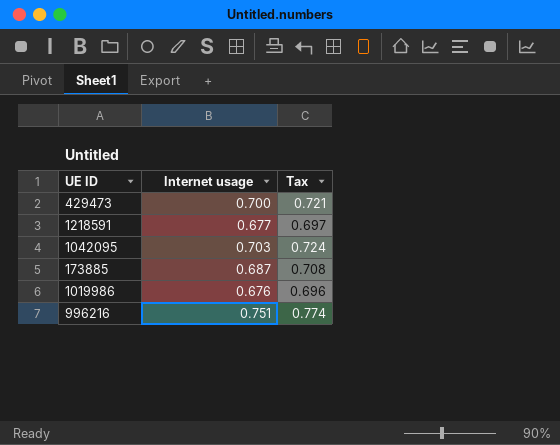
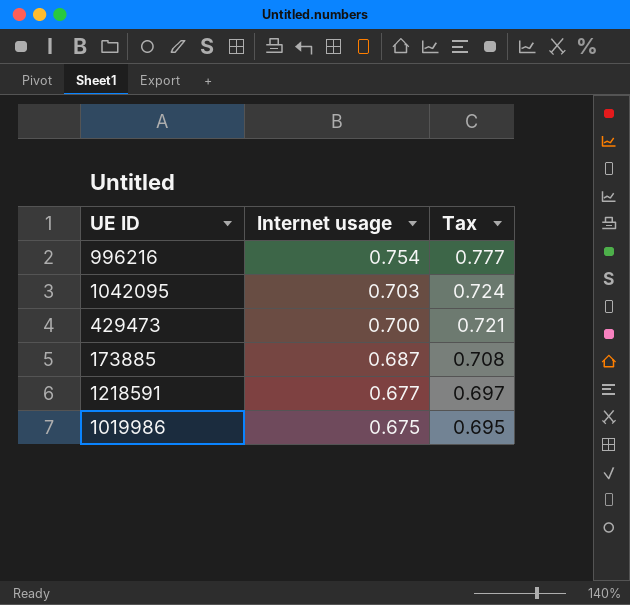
row order: none -> Internet usage descending
996216 | Internet usage: 0.751 -> 0.754
996216 | Tax: 0.774 -> 0.777
1019986 | Internet usage: 0.676 -> 0.675
1019986 | Tax: 0.696 -> 0.695

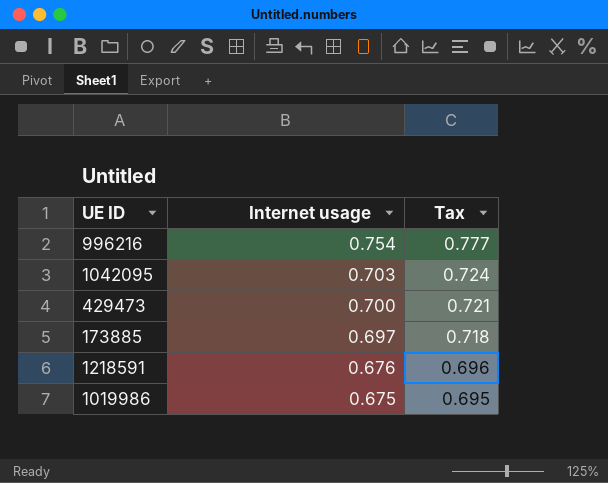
173885 | Internet usage: 0.687 -> 0.697
173885 | Tax: 0.708 -> 0.718
1218591 | Internet usage: 0.677 -> 0.676
1218591 | Tax: 0.697 -> 0.696

